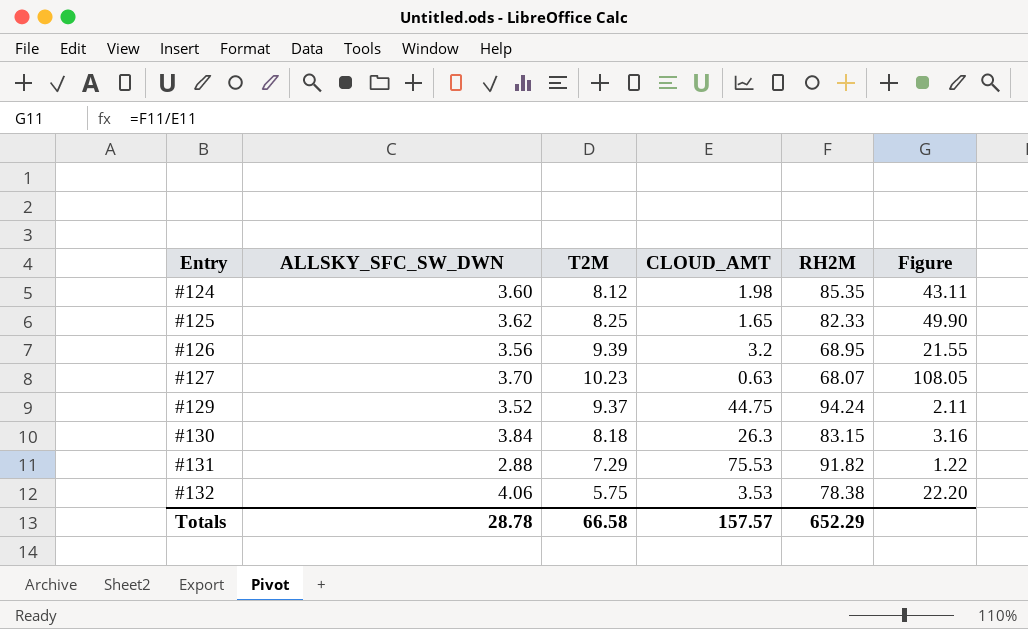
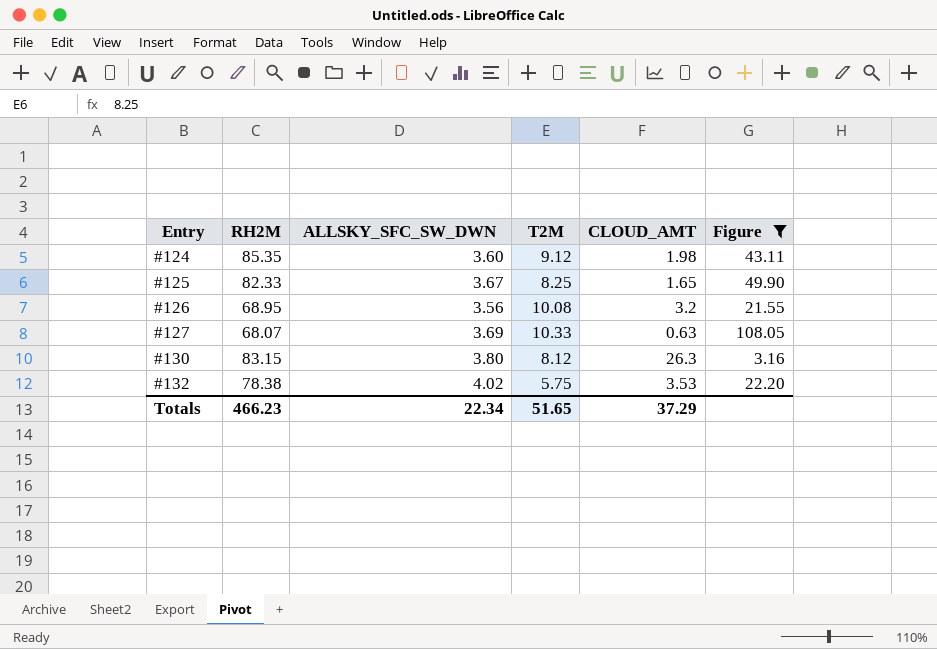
filter: none -> Figure >= 3.16
column RH2M | position: 5 -> 2
#124 | T2M: 8.12 -> 9.12
#125 | ALLSKY_SFC_SW_DWN: 3.62 -> 3.67
#126 | T2M: 9.39 -> 10.08
#127 | ALLSKY_SFC_SW_DWN: 3.70 -> 3.69
#127 | T2M: 10.23 -> 10.33
#130 | ALLSKY_SFC_SW_DWN: 3.84 -> 3.80
#130 | T2M: 8.18 -> 8.12
#132 | ALLSKY_SFC_SW_DWN: 4.06 -> 4.02
Totals | RH2M: 652.29 -> 466.23
Totals | ALLSKY_SFC_SW_DWN: 28.78 -> 22.34
Totals | T2M: 66.58 -> 51.65
Totals | CLOUD_AMT: 157.57 -> 37.29

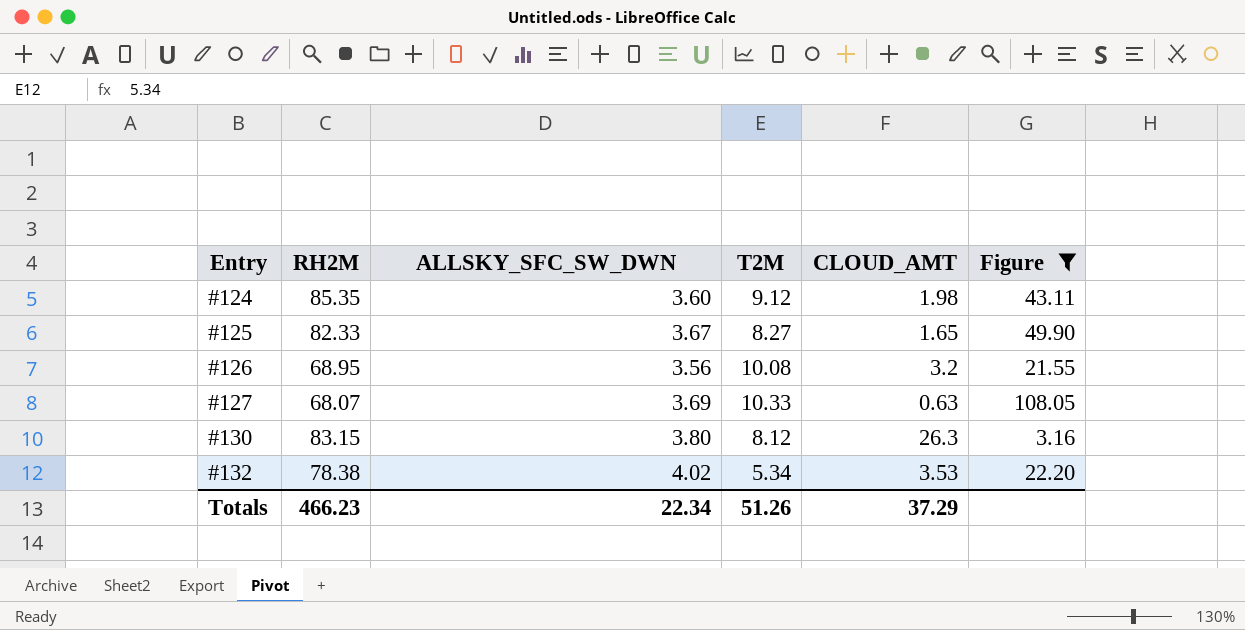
#125 | T2M: 8.25 -> 8.27
#132 | T2M: 5.75 -> 5.34
Totals | T2M: 51.65 -> 51.26

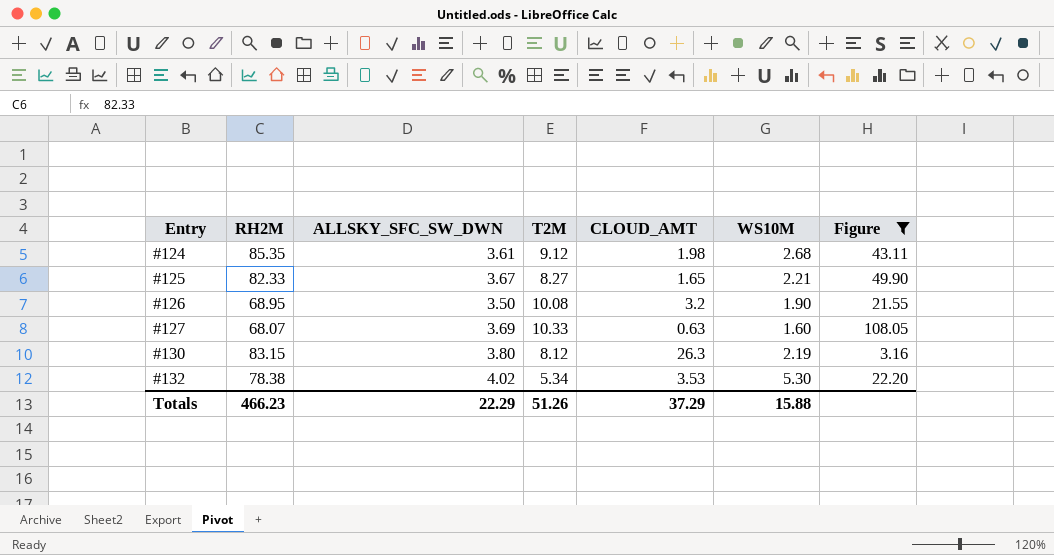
column WS10M | position: none -> 6
#124 | ALLSKY_SFC_SW_DWN: 3.60 -> 3.61
#126 | ALLSKY_SFC_SW_DWN: 3.56 -> 3.50
Totals | ALLSKY_SFC_SW_DWN: 22.34 -> 22.29

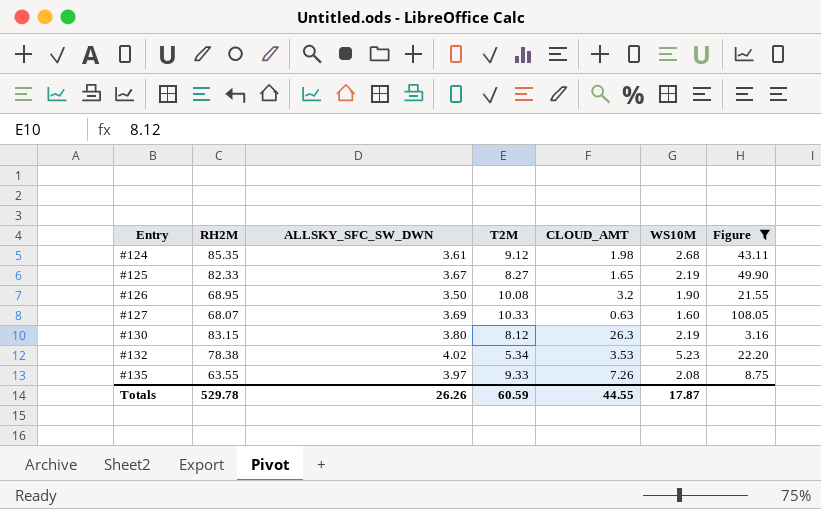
#125 | WS10M: 2.21 -> 2.19
#132 | WS10M: 5.30 -> 5.23
row #135: none -> 63.55 | 3.97 | 9.33 | 7.26 | 2.08 | 8.75
Totals | RH2M: 466.23 -> 529.78
Totals | ALLSKY_SFC_SW_DWN: 22.29 -> 26.26
Totals | T2M: 51.26 -> 60.59
Totals | CLOUD_AMT: 37.29 -> 44.55
Totals | WS10M: 15.88 -> 17.87

